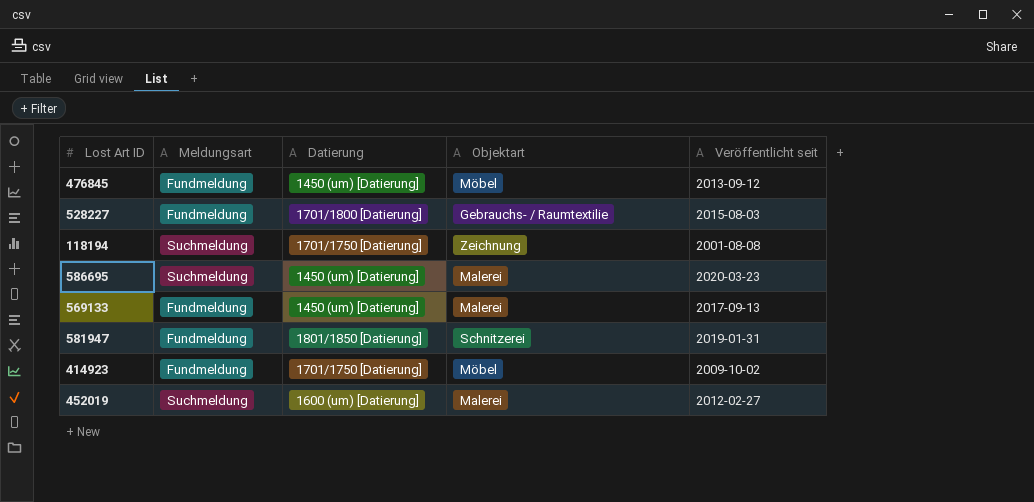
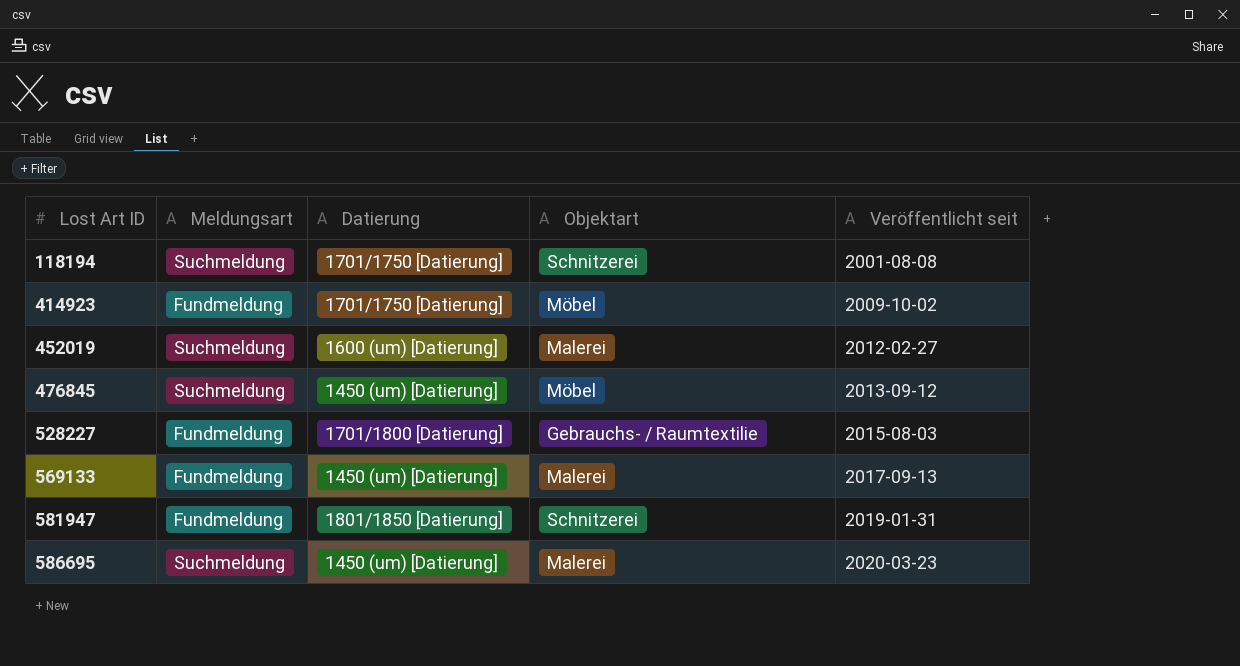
row order: none -> Lost Art ID ascending
118194 | Objektart: Zeichnung -> Schnitzerei
476845 | Meldungsart: Fundmeldung -> Suchmeldung

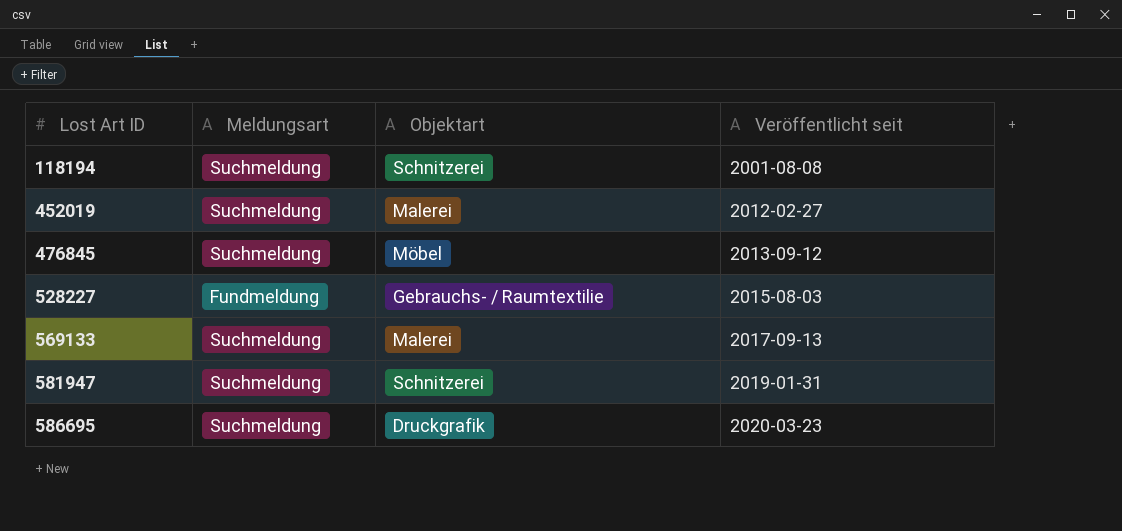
column Datierung | position: 3 -> none
row 414923: Fundmeldung | 1701/1750 [Datierung] | Möbel | 2009-10-02 -> none
569133 | Meldungsart: Fundmeldung -> Suchmeldung
581947 | Meldungsart: Fundmeldung -> Suchmeldung
586695 | Objektart: Malerei -> Druckgrafik

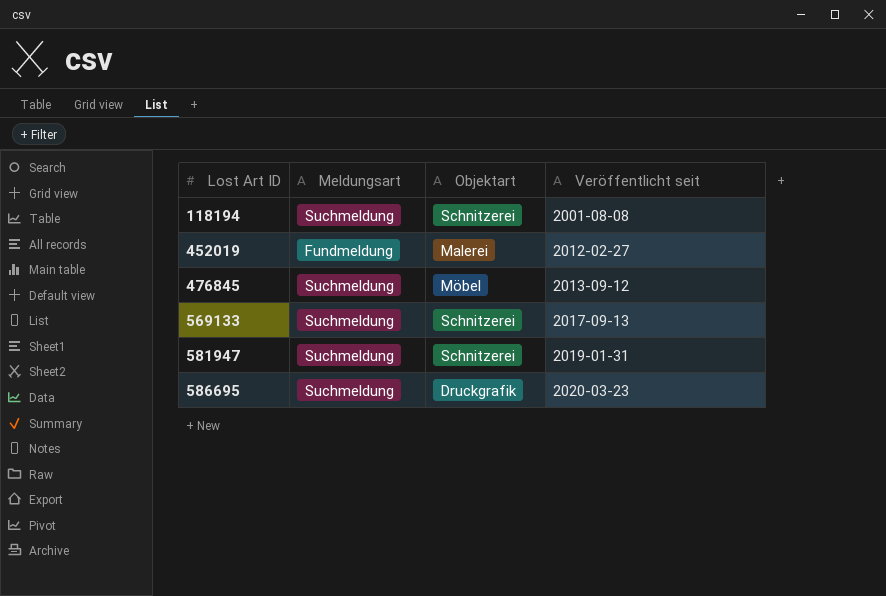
row 528227: Fundmeldung | Gebrauchs- / Raumtextilie | 2015-08-03 -> none
452019 | Meldungsart: Suchmeldung -> Fundmeldung
569133 | Objektart: Malerei -> Schnitzerei

